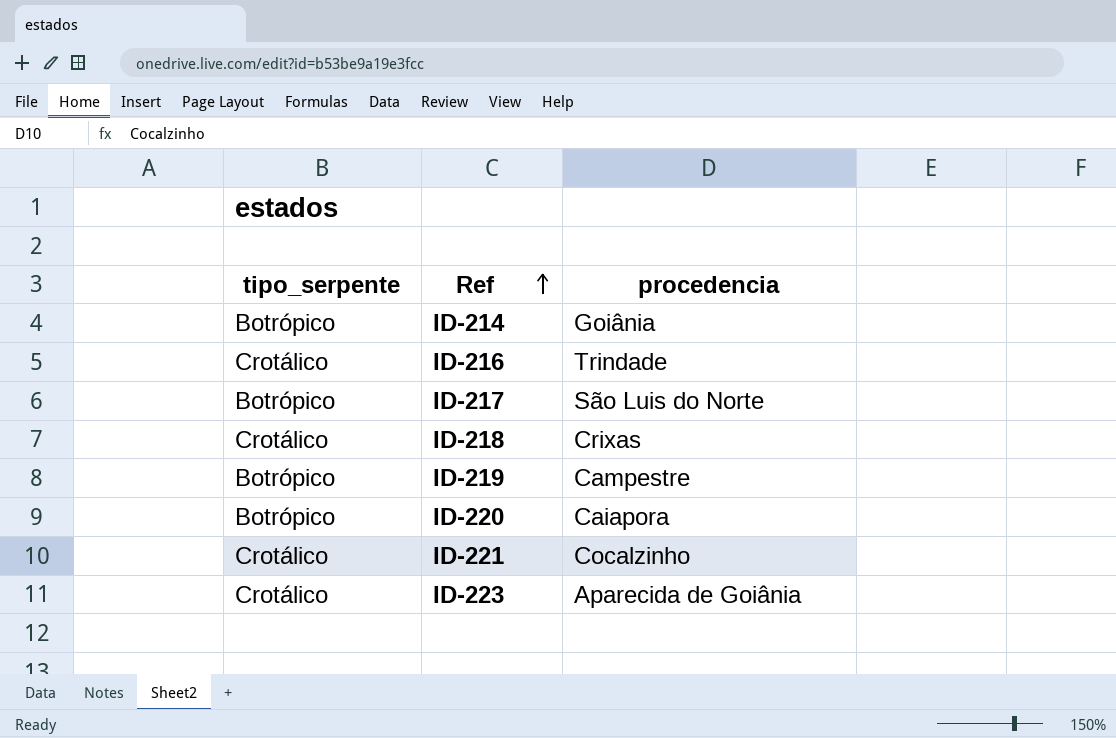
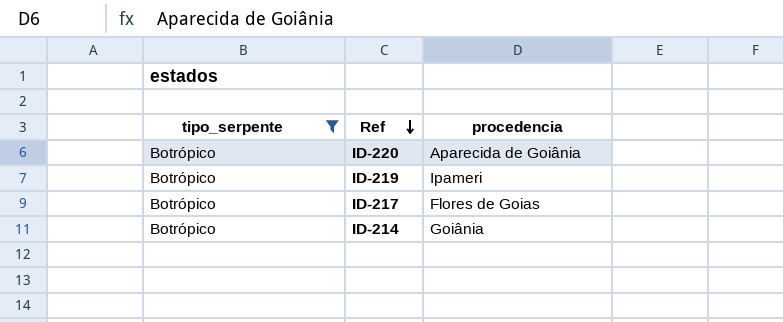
filter: none -> tipo_serpente = Botrópico
row order: Ref ascending -> Ref descending
ID-220 | procedencia: Caiapora -> Aparecida de Goiânia
ID-219 | procedencia: Campestre -> Ipameri
ID-217 | procedencia: São Luis do Norte -> Flores de Goias

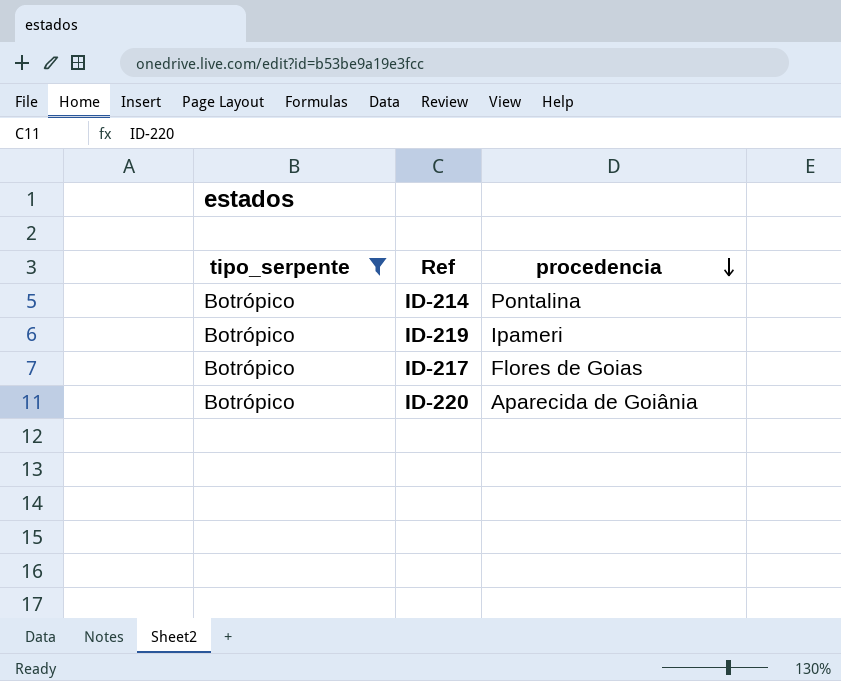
row order: Ref descending -> procedencia descending
ID-214 | procedencia: Goiânia -> Pontalina

